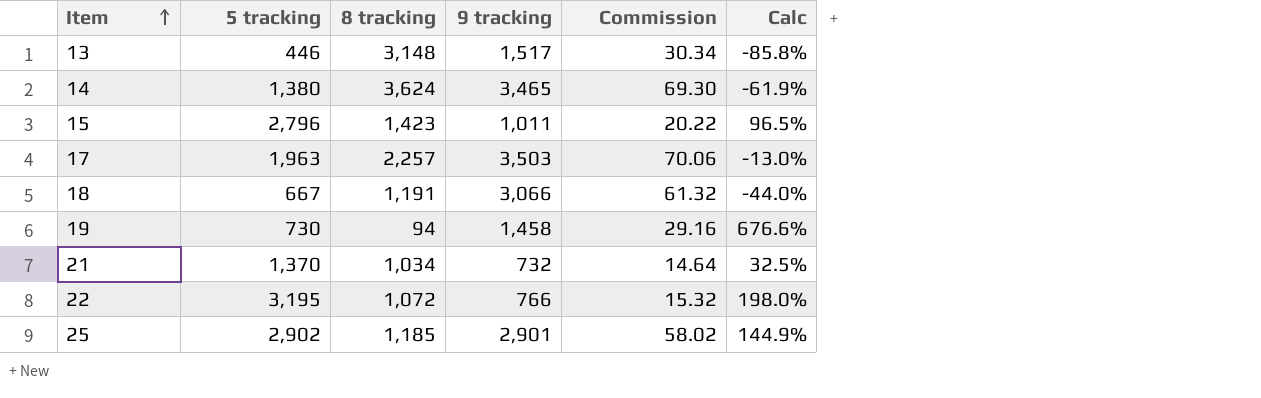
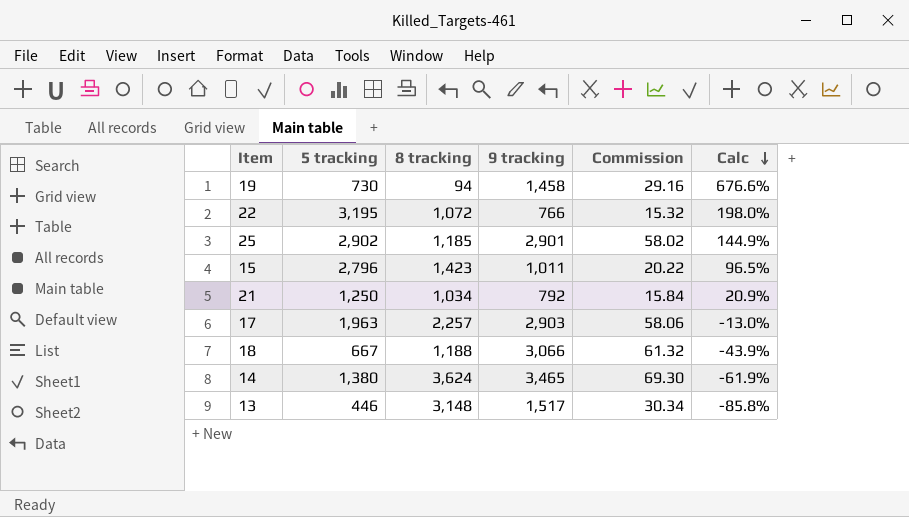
row order: Item ascending -> Calc descending
21 | 5 tracking: 1,370 -> 1,250
21 | 9 tracking: 732 -> 792
21 | Commission: 14.64 -> 15.84
21 | Calc: 32.5% -> 20.9%
17 | 9 tracking: 3,503 -> 2,903
17 | Commission: 70.06 -> 58.06
18 | 8 tracking: 1,191 -> 1,188
18 | Calc: -44.0% -> -43.9%

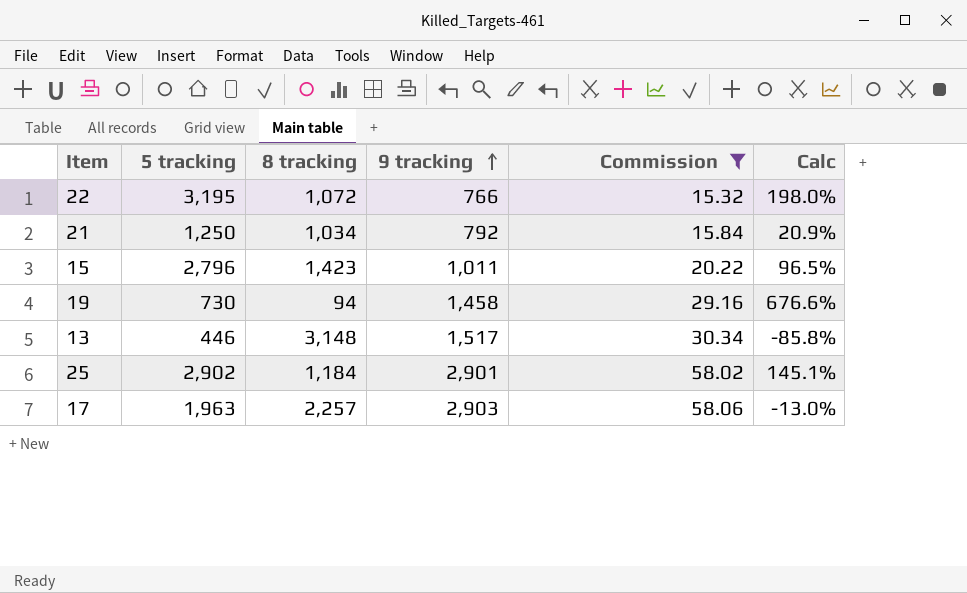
filter: none -> Commission <= 58.06
row order: Calc descending -> 9 tracking ascending
25 | 8 tracking: 1,185 -> 1,184
25 | Calc: 144.9% -> 145.1%

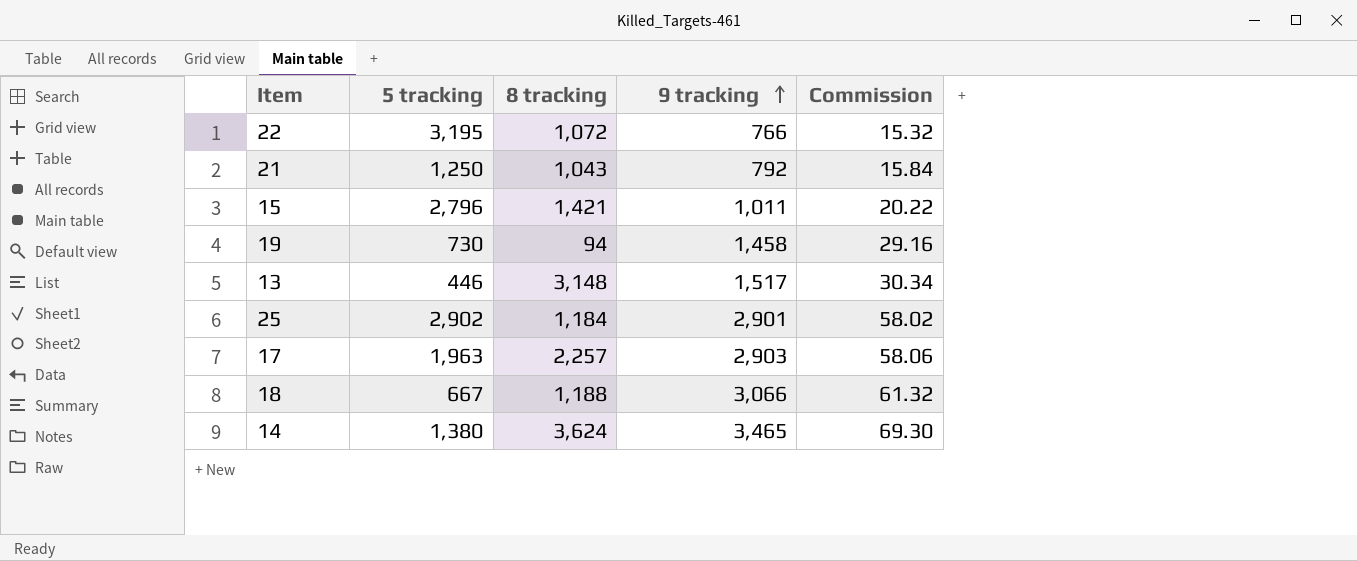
filter: Commission <= 58.06 -> none
column Calc | formula: ([5 tracking] - [8 tracking]) / [8 tracking] -> none
21 | 8 tracking: 1,034 -> 1,043
15 | 8 tracking: 1,423 -> 1,421

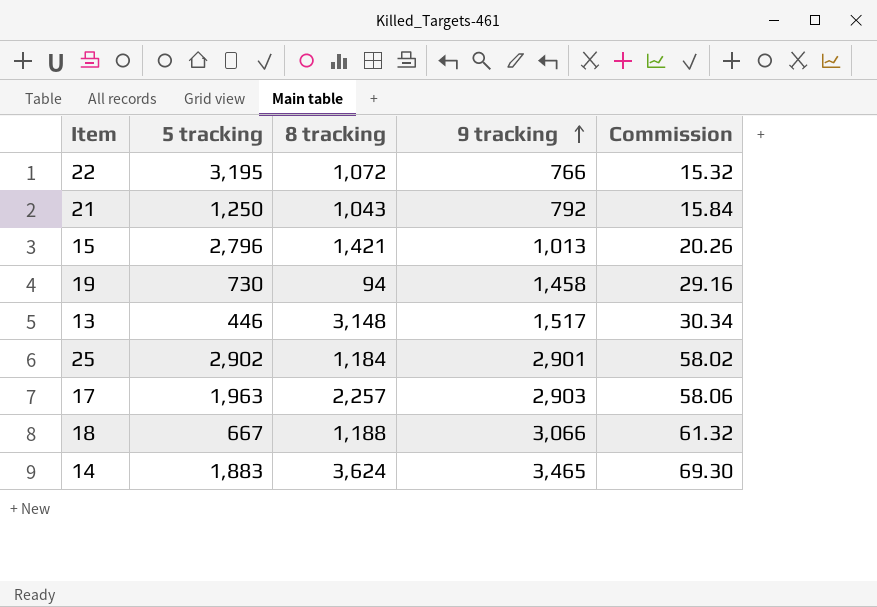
15 | 9 tracking: 1,011 -> 1,013
15 | Commission: 20.22 -> 20.26
14 | 5 tracking: 1,380 -> 1,883

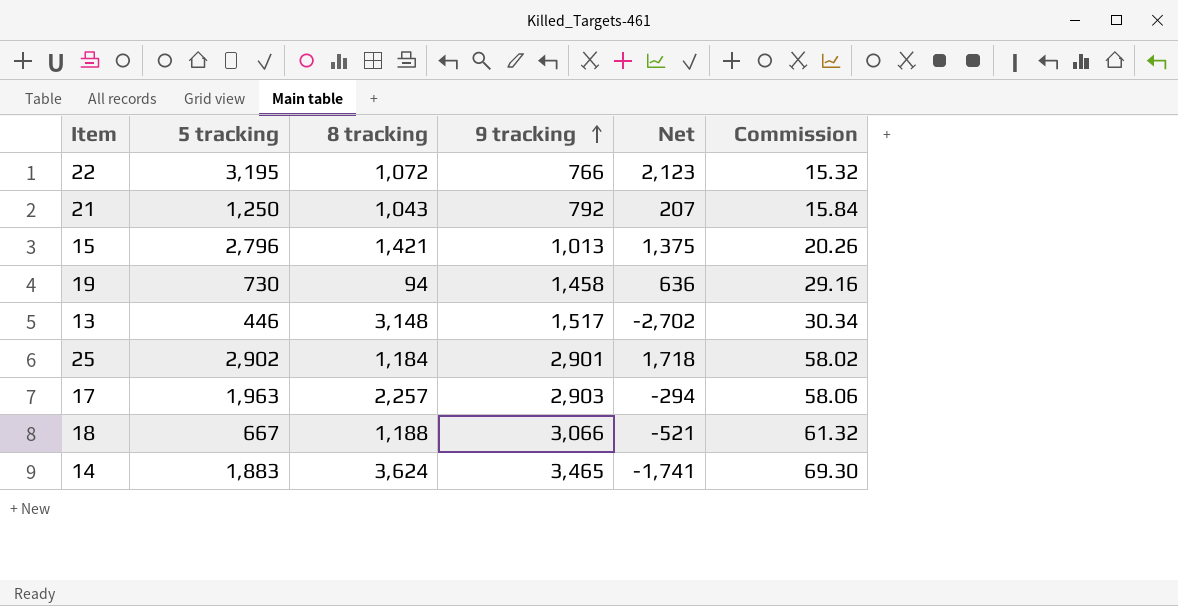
column Net | formula: none -> [5 tracking] - [8 tracking]

